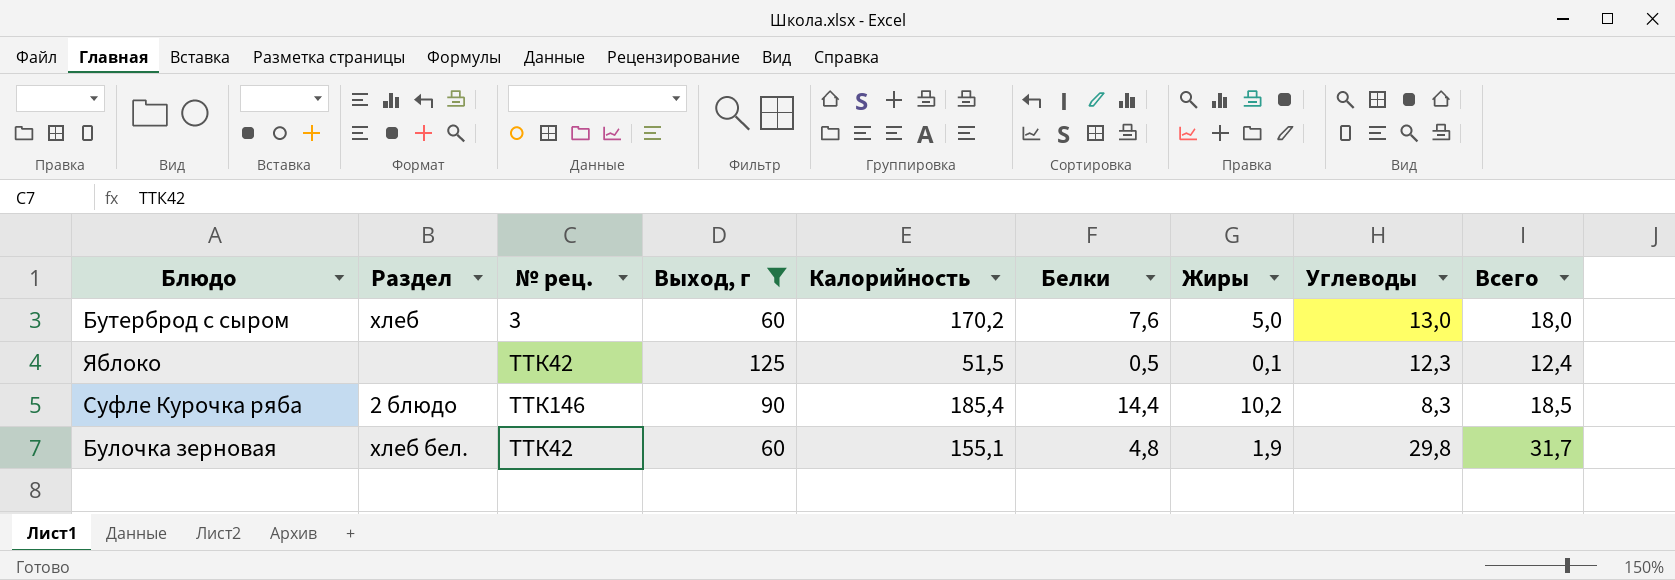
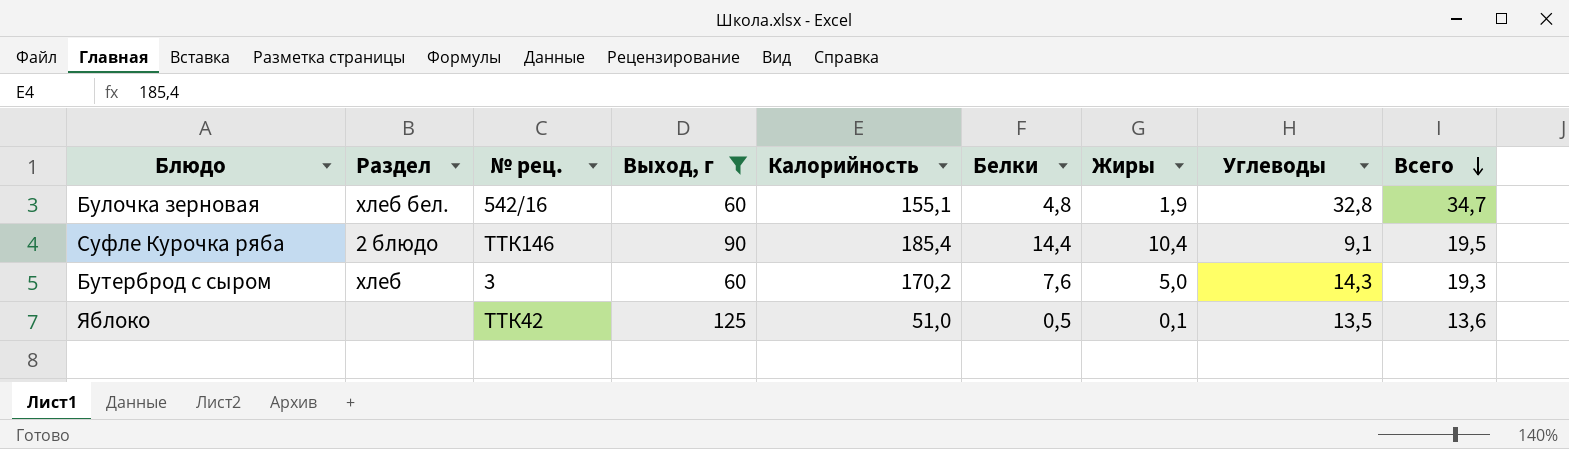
row order: none -> Всего descending
Булочка зерновая | № рец.: ТТК42 -> 542/16
Булочка зерновая | Углеводы: 29,8 -> 32,8
Булочка зерновая | Всего: 31,7 -> 34,7
Суфле Курочка ряба | Жиры: 10,2 -> 10,4
Суфле Курочка ряба | Углеводы: 8,3 -> 9,1
Суфле Курочка ряба | Всего: 18,5 -> 19,5
Бутерброд с сыром | Углеводы: 13,0 -> 14,3
Бутерброд с сыром | Всего: 18,0 -> 19,3
Яблоко | Калорийность: 51,5 -> 51,0
Яблоко | Углеводы: 12,3 -> 13,5
Яблоко | Всего: 12,4 -> 13,6

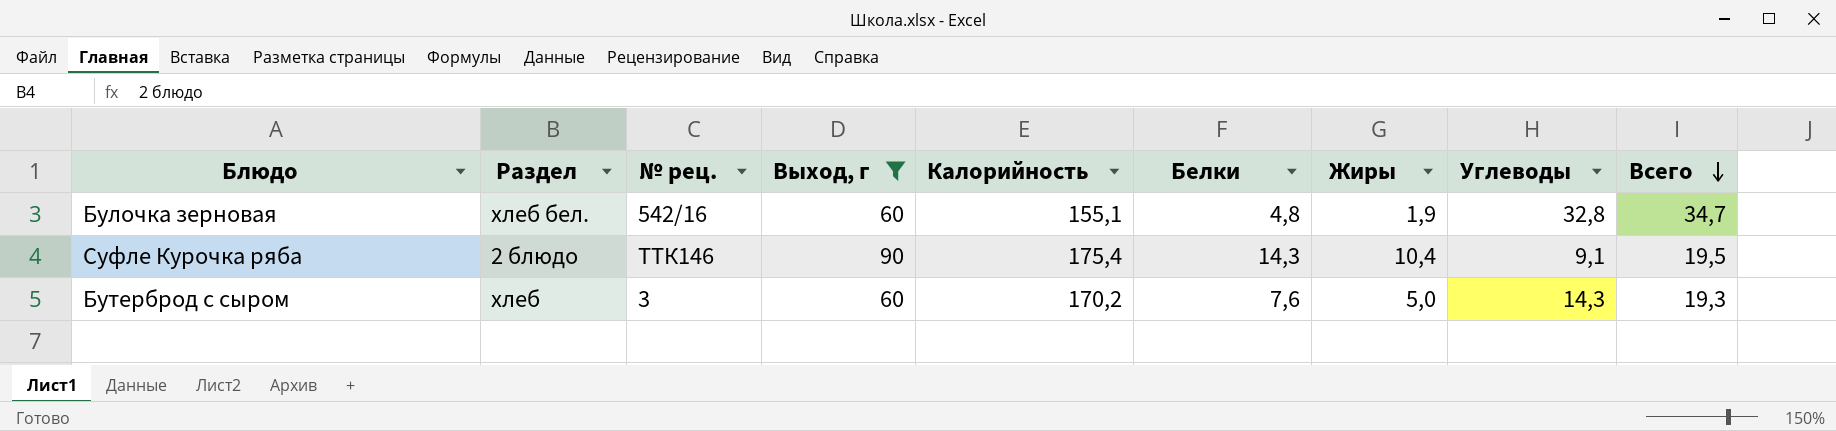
row Яблоко: none | ТТК42 | 125 | 51,0 | 0,5 | 0,1 | 13,5 | 13,6 -> none
Суфле Курочка ряба | Калорийность: 185,4 -> 175,4
Суфле Курочка ряба | Белки: 14,4 -> 14,3

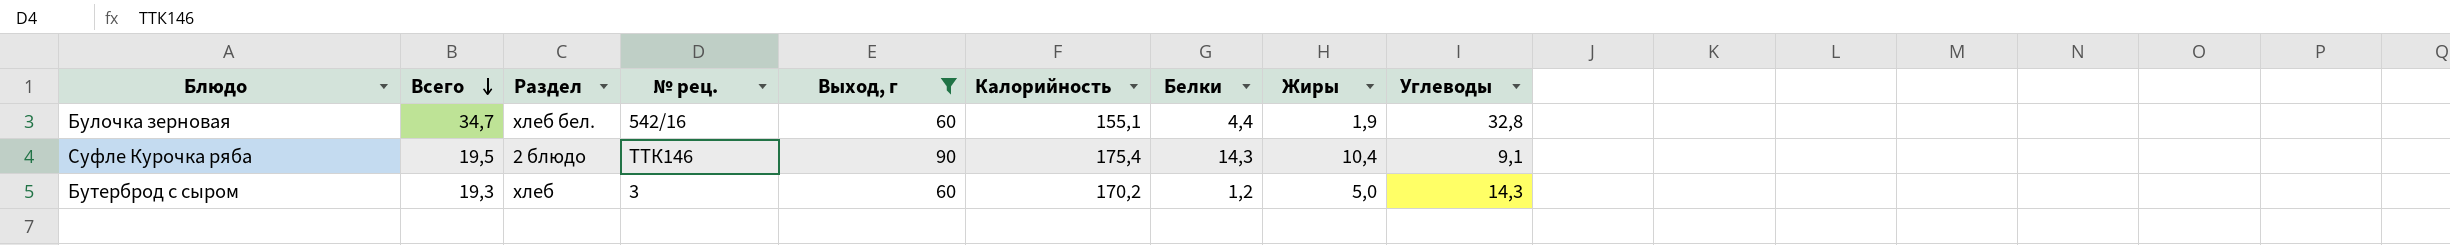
column Всего | position: 9 -> 2
Булочка зерновая | Белки: 4,8 -> 4,4
Бутерброд с сыром | Белки: 7,6 -> 1,2

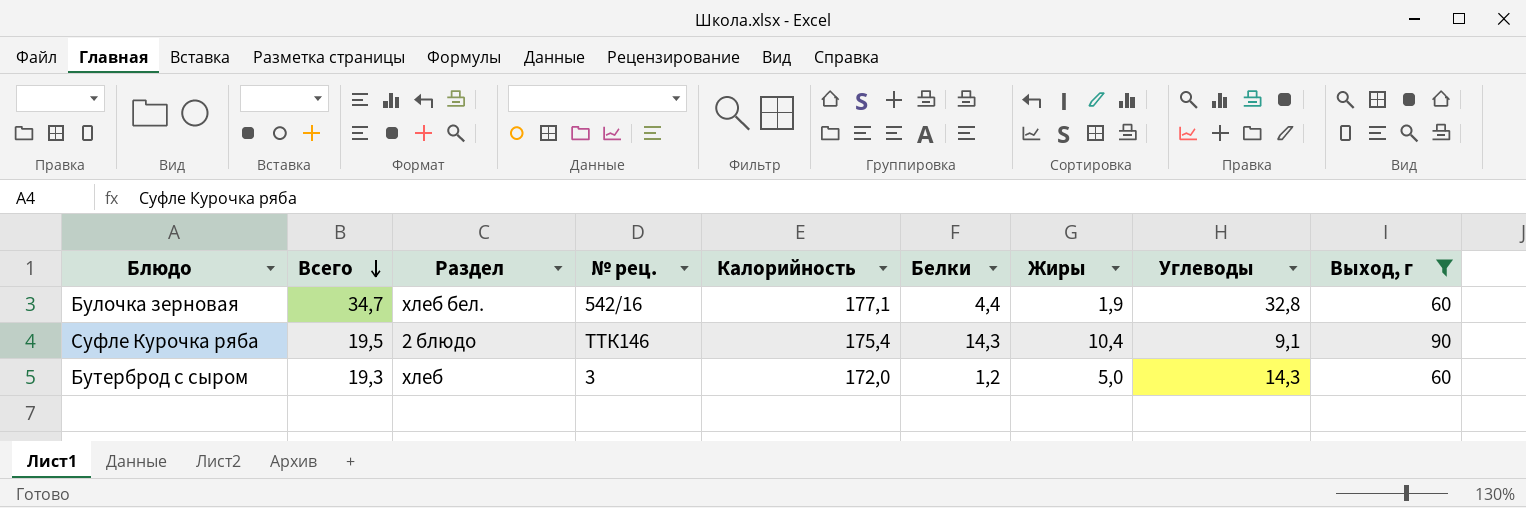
column Выход, г | position: 5 -> 9
Булочка зерновая | Калорийность: 155,1 -> 177,1
Бутерброд с сыром | Калорийность: 170,2 -> 172,0

